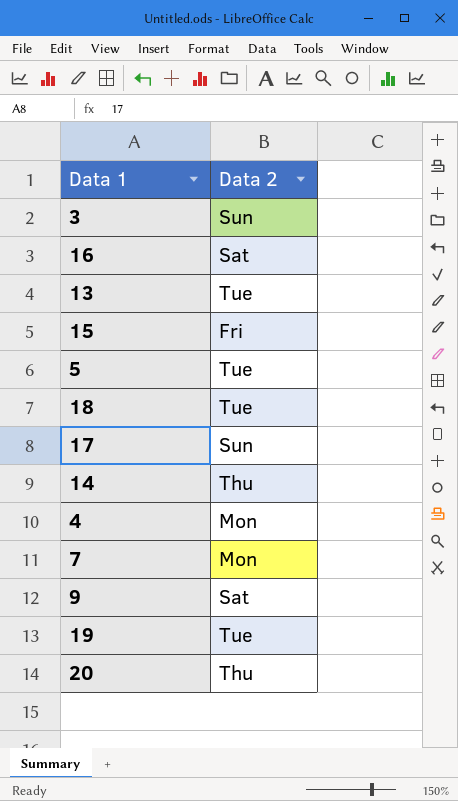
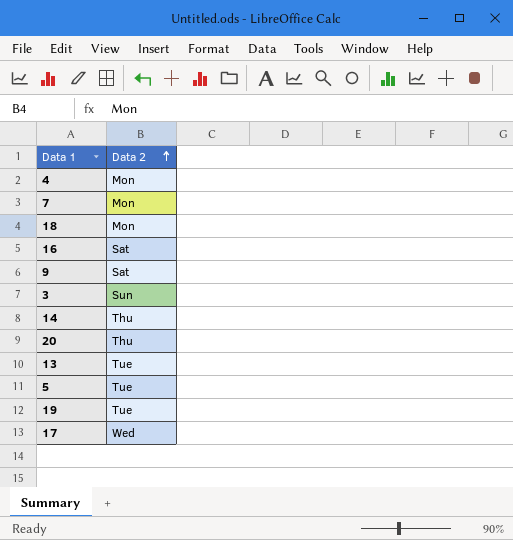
row order: none -> Data 2 ascending
row 15: Fri -> none
18 | Data 2: Tue -> Mon
17 | Data 2: Sun -> Wed

